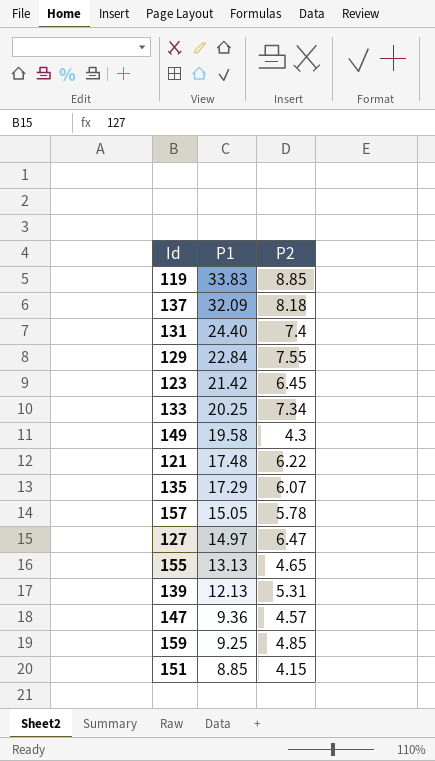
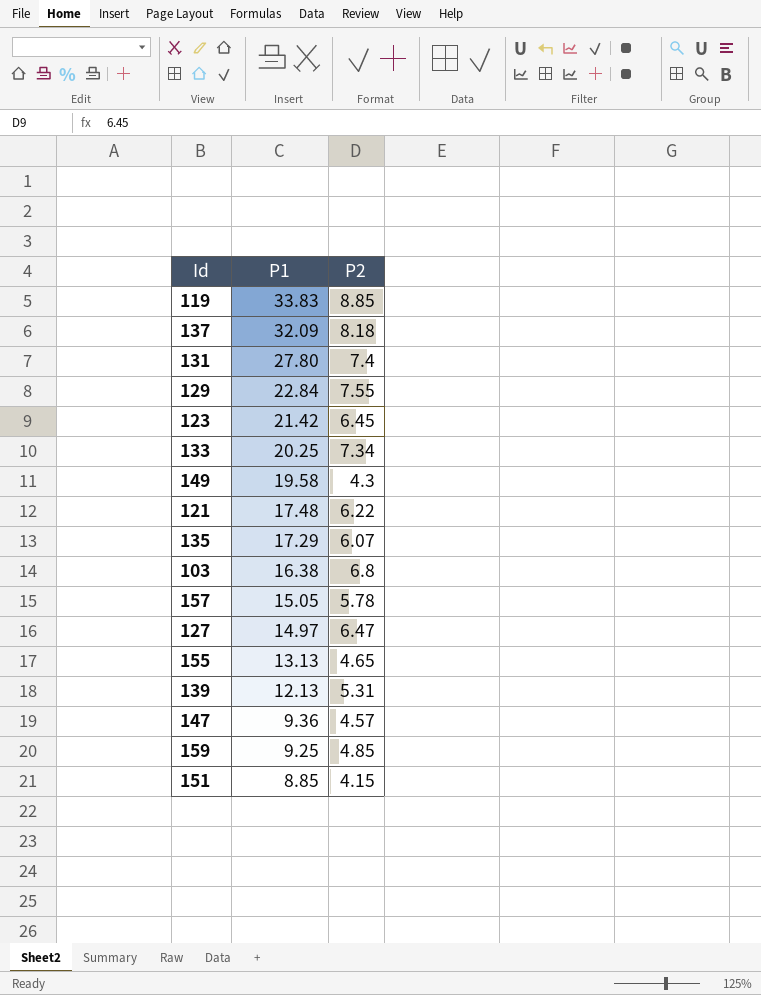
131 | P1: 24.40 -> 27.80
row 103: none -> 16.38 | 6.8

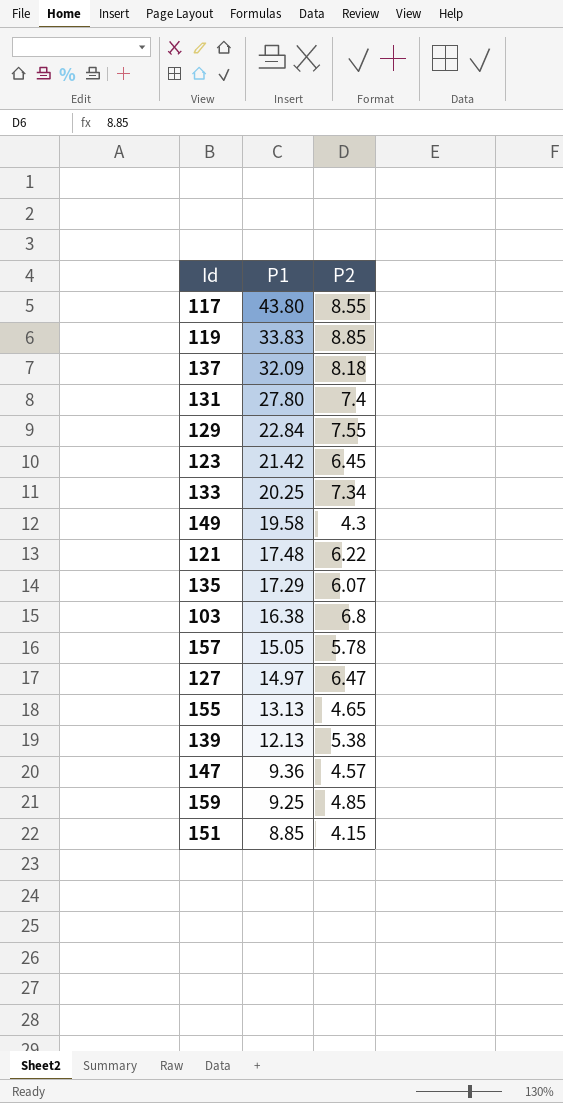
row 117: none -> 43.80 | 8.55
139 | P2: 5.31 -> 5.38

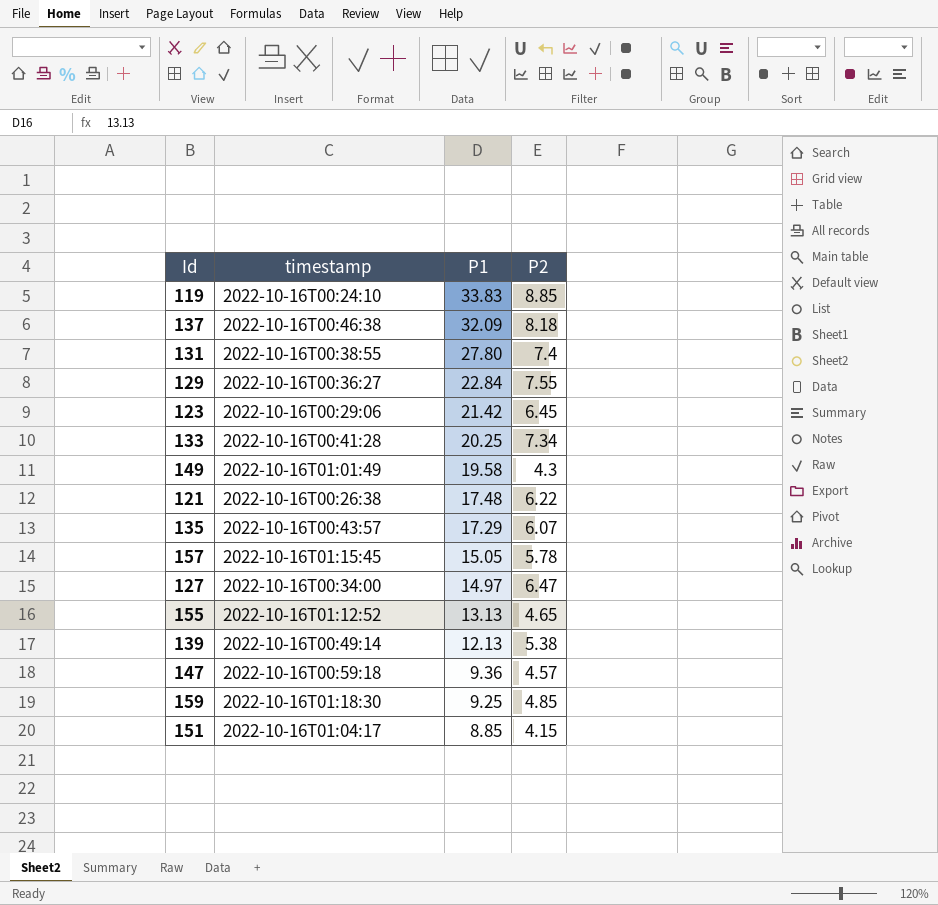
column timestamp | position: none -> 2
row 117: 43.80 | 8.55 -> none
row 103: 16.38 | 6.8 -> none

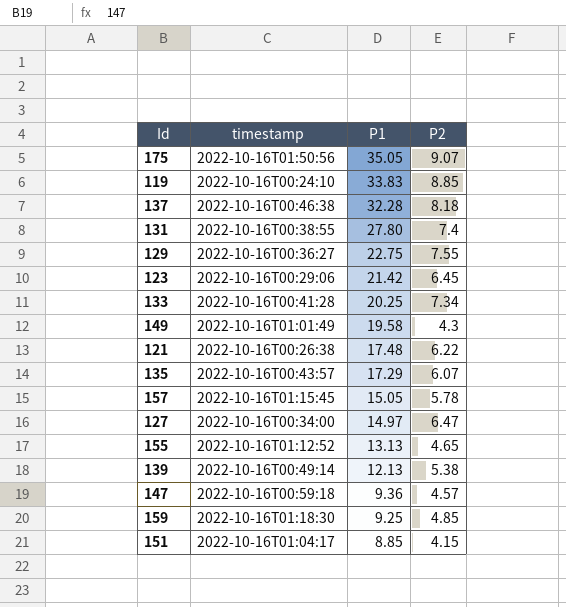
row 175: none -> 2022-10-16T01:50:56 | 35.05 | 9.07
137 | P1: 32.09 -> 32.28
129 | P1: 22.84 -> 22.75

